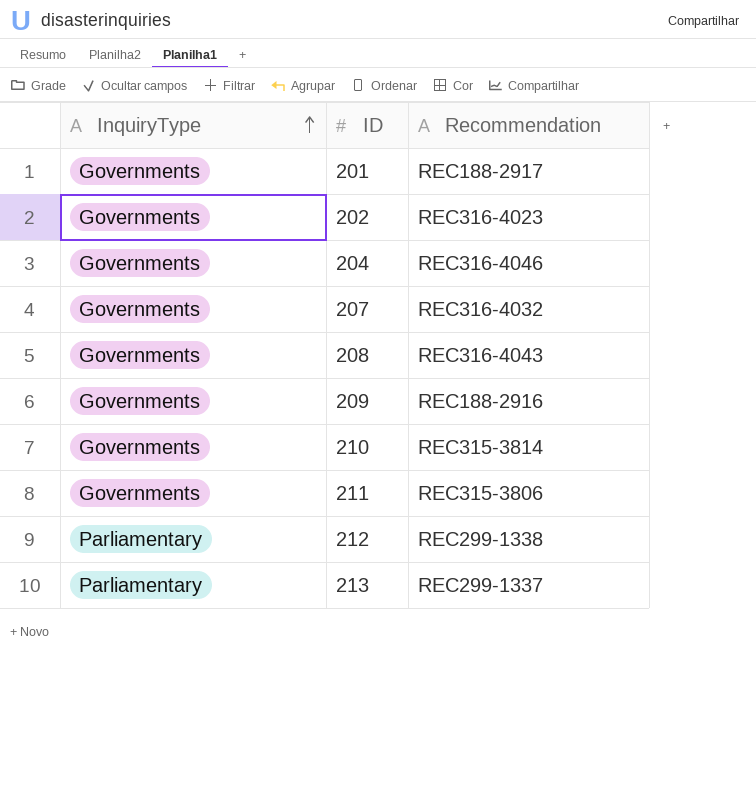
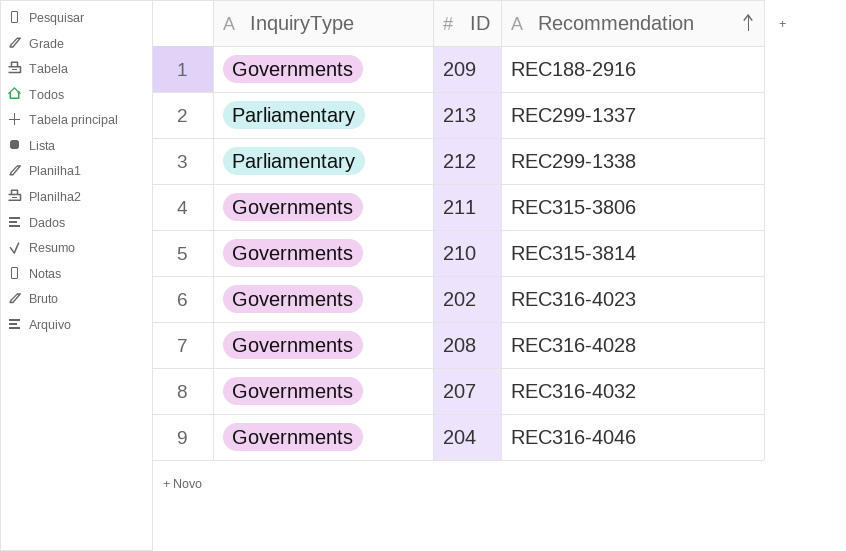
row order: InquiryType ascending -> Recommendation ascending
row 201: Governments | REC188-2917 -> none
208 | Recommendation: REC316-4043 -> REC316-4028

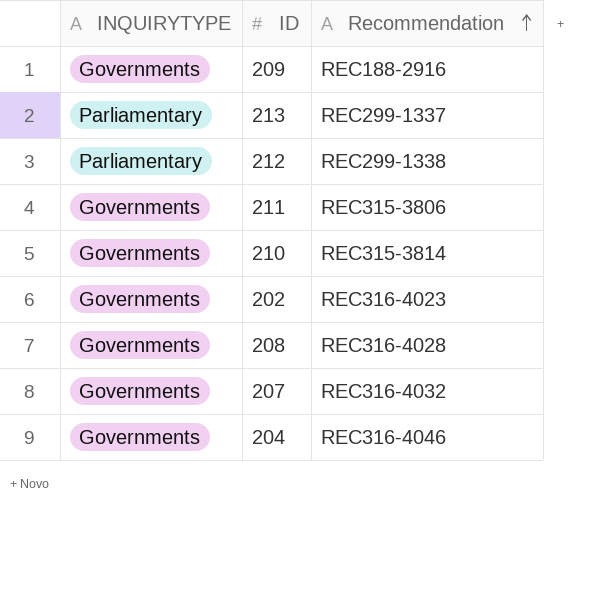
column name: InquiryType -> INQUIRYTYPE

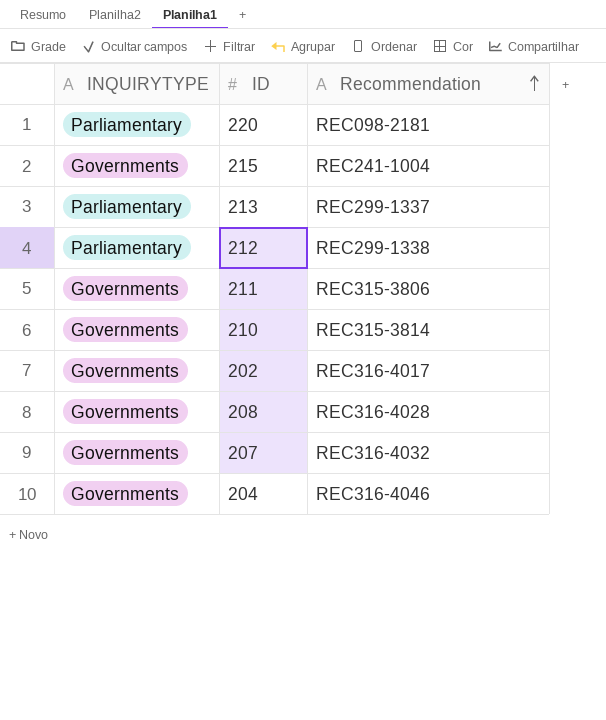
row 209: Governments | REC188-2916 -> none
row 220: none -> Parliamentary | REC098-2181
row 215: none -> Governments | REC241-1004
202 | Recommendation: REC316-4023 -> REC316-4017

